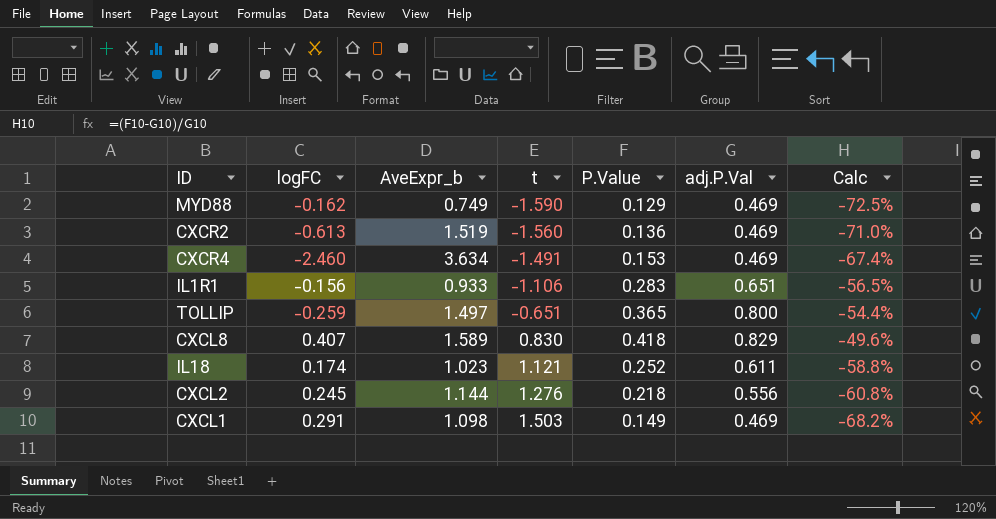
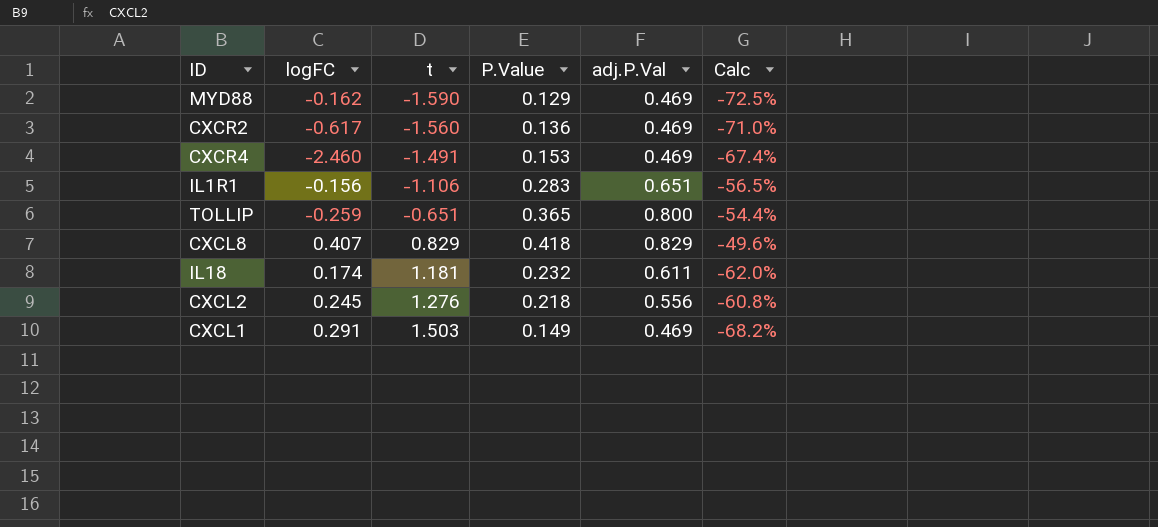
column AveExpr_b | position: 3 -> none
CXCR2 | logFC: -0.613 -> -0.617
CXCL8 | t: 0.830 -> 0.829
IL18 | t: 1.121 -> 1.181
IL18 | P.Value: 0.252 -> 0.232
IL18 | Calc: -58.8% -> -62.0%

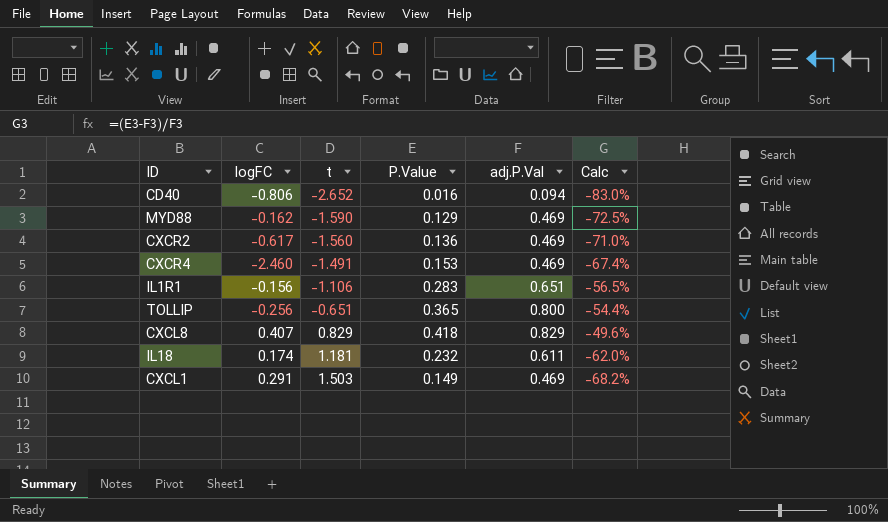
row CXCL2: 0.245 | 1.276 | 0.218 | 0.556 | -60.8% -> none
row CD40: none -> -0.806 | -2.652 | 0.016 | 0.094 | -83.0%
TOLLIP | logFC: -0.259 -> -0.256

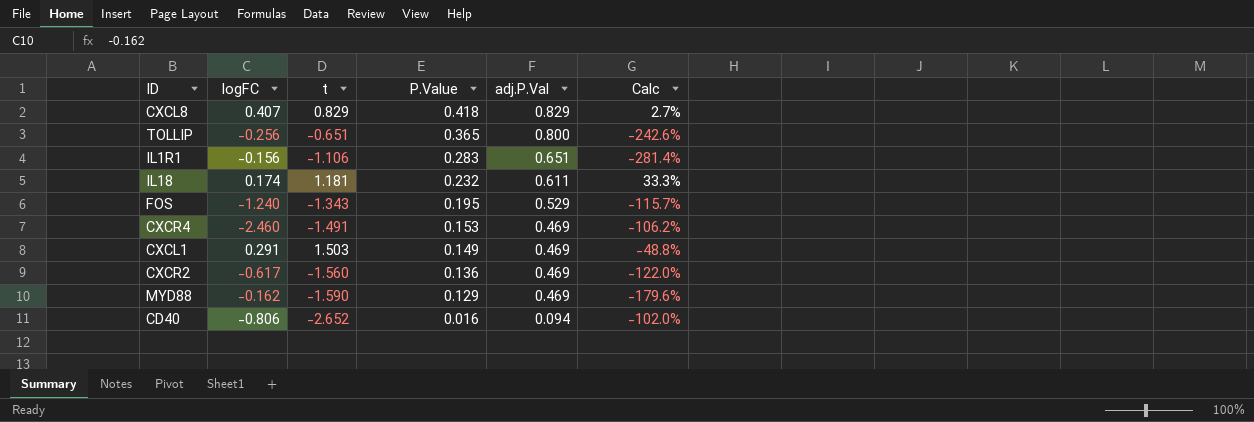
row order: t ascending -> P.Value descending
column Calc | formula: ([P.Value] - [adj.P.Val]) / [adj.P.Val] -> ([P.Value] - [logFC]) / [logFC]
row FOS: none -> -1.240 | -1.343 | 0.195 | 0.529 | -115.7%

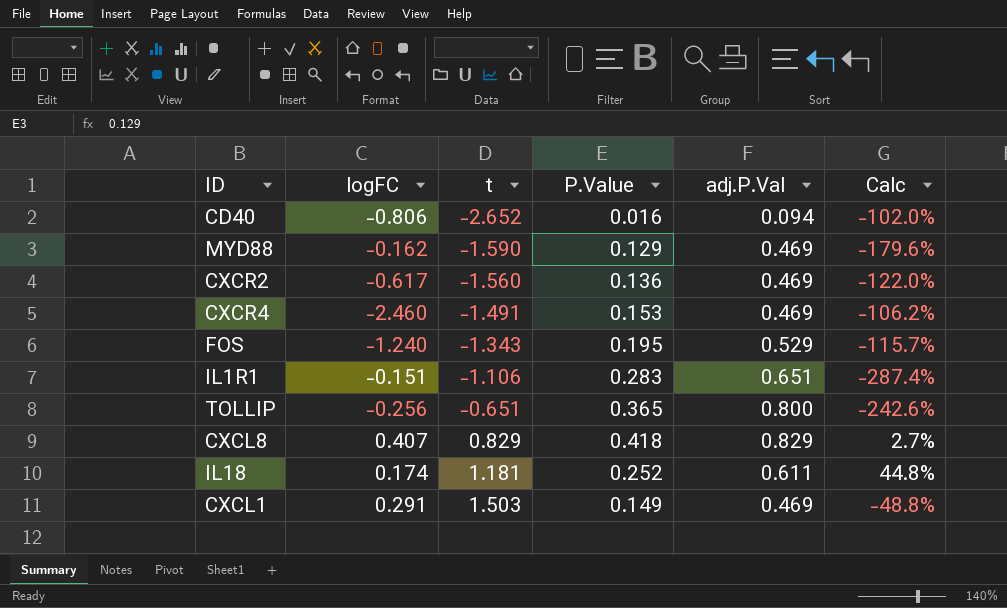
row order: P.Value descending -> t ascending
IL1R1 | logFC: -0.156 -> -0.151
IL1R1 | Calc: -281.4% -> -287.4%
IL18 | P.Value: 0.232 -> 0.252
IL18 | Calc: 33.3% -> 44.8%

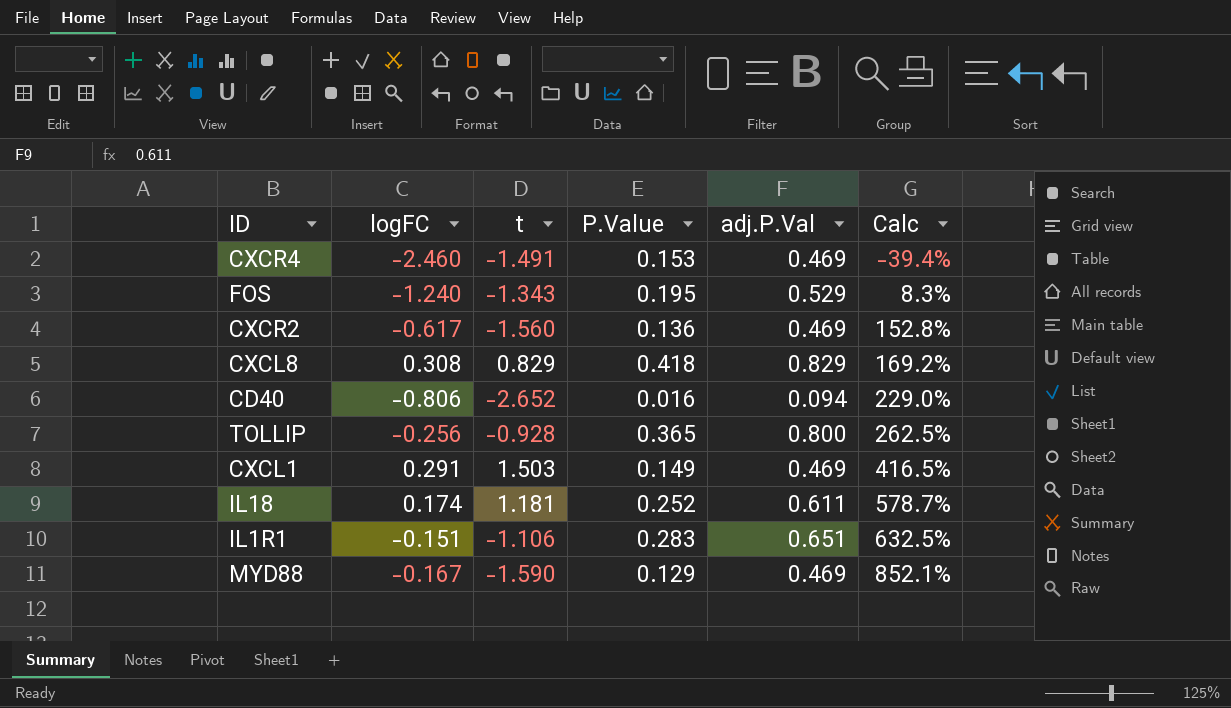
row order: t ascending -> Calc ascending
column Calc | formula: ([P.Value] - [logFC]) / [logFC] -> ([t] - [logFC]) / [logFC]
CXCL8 | logFC: 0.407 -> 0.308
TOLLIP | t: -0.651 -> -0.928
MYD88 | logFC: -0.162 -> -0.167

